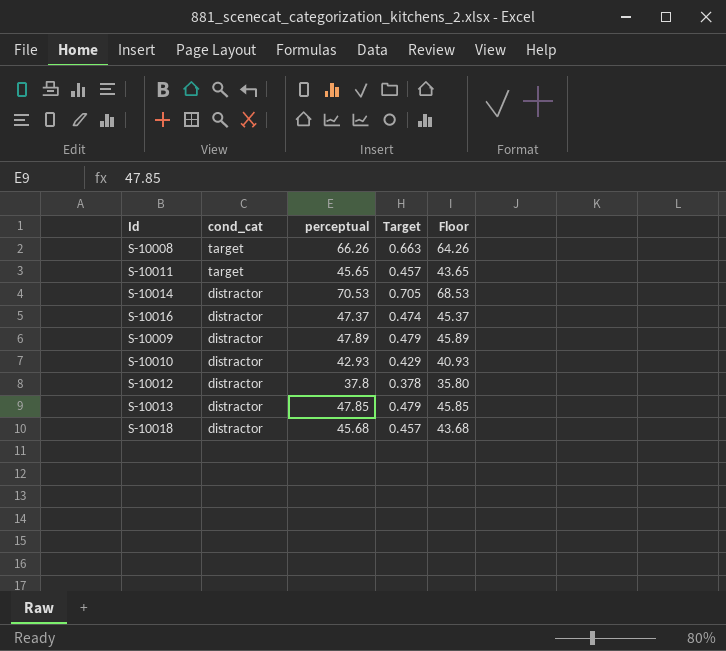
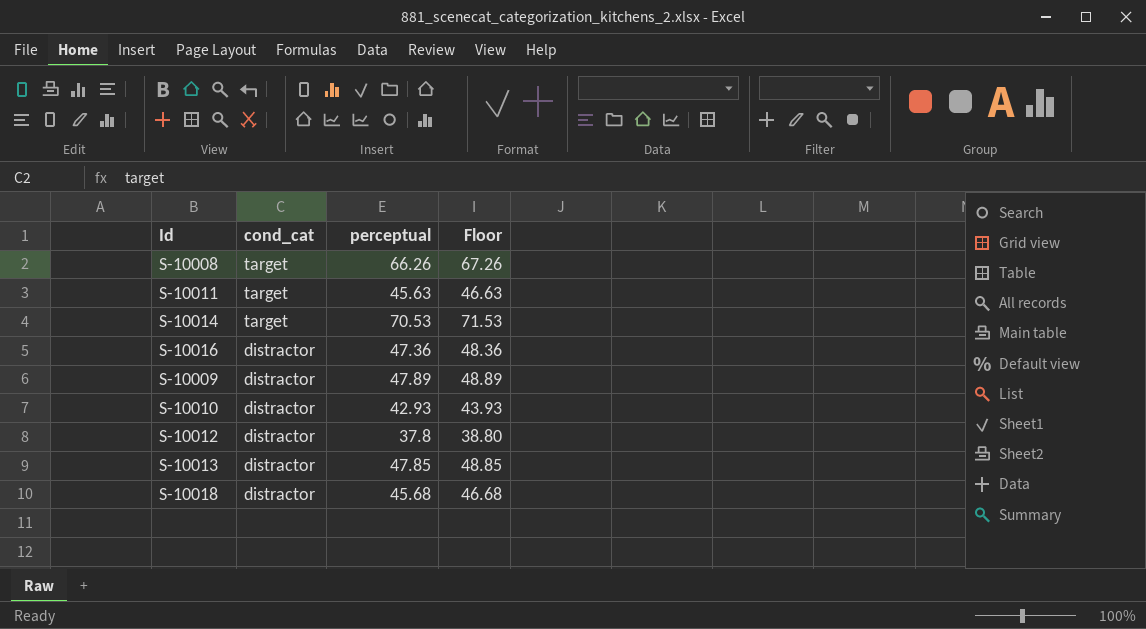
column Target | formula: [perceptual] * 0.01 -> none
column Floor | formula: [perceptual] - 2 -> [perceptual] + 1
S-10011 | perceptual: 45.65 -> 45.63
S-10014 | cond_cat: distractor -> target
S-10016 | perceptual: 47.37 -> 47.36

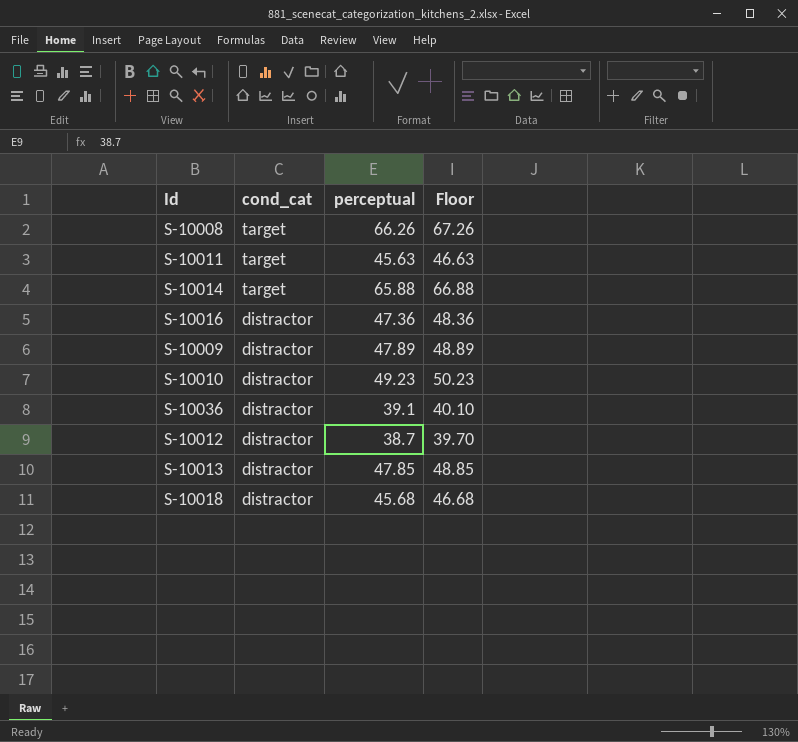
S-10014 | perceptual: 70.53 -> 65.88
S-10014 | Floor: 71.53 -> 66.88
S-10010 | perceptual: 42.93 -> 49.23
S-10010 | Floor: 43.93 -> 50.23
row S-10036: none -> distractor | 39.1 | 40.10
S-10012 | perceptual: 37.8 -> 38.7
S-10012 | Floor: 38.80 -> 39.70

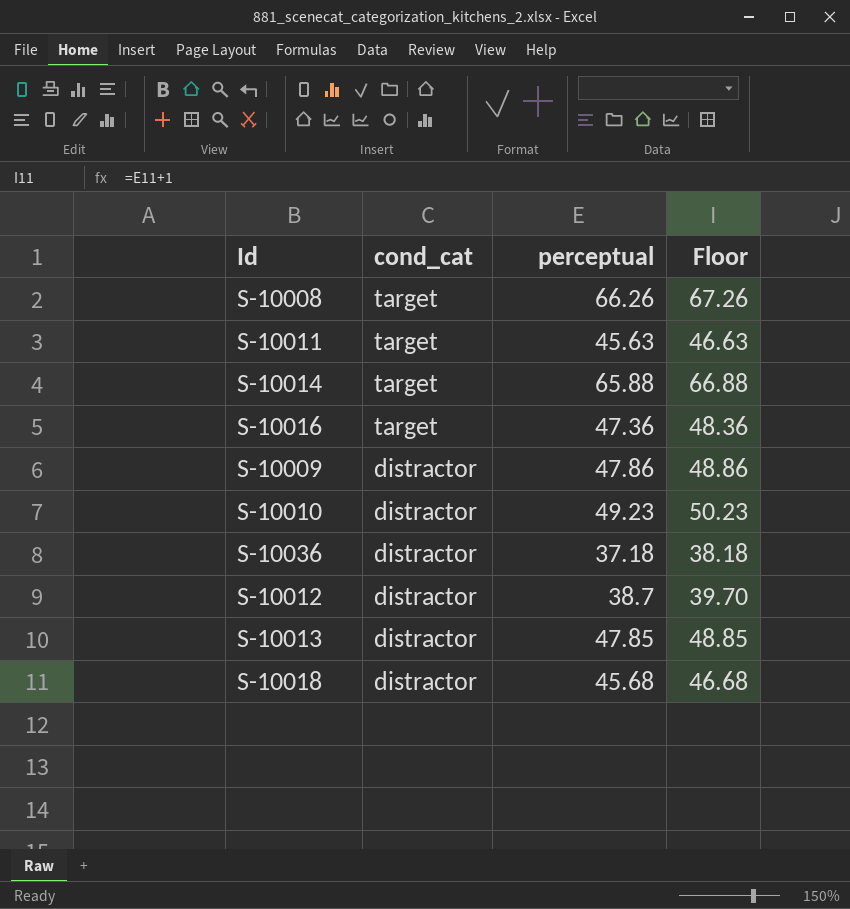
S-10016 | cond_cat: distractor -> target
S-10009 | perceptual: 47.89 -> 47.86
S-10009 | Floor: 48.89 -> 48.86
S-10036 | perceptual: 39.1 -> 37.18
S-10036 | Floor: 40.10 -> 38.18

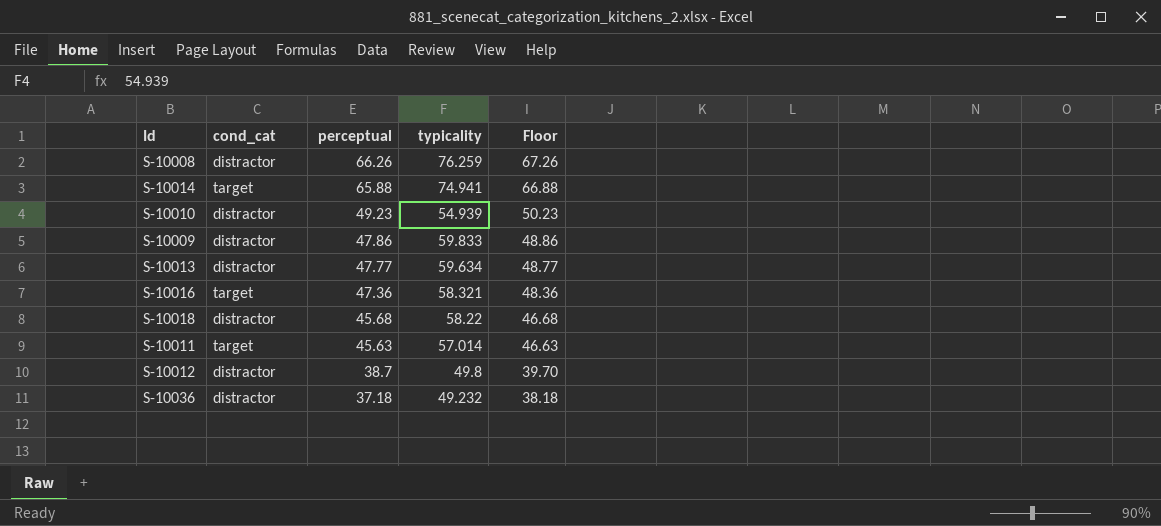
row order: cond_cat descending -> perceptual descending
column typicality | position: none -> 4
S-10008 | cond_cat: target -> distractor
S-10013 | perceptual: 47.85 -> 47.77
S-10013 | Floor: 48.85 -> 48.77

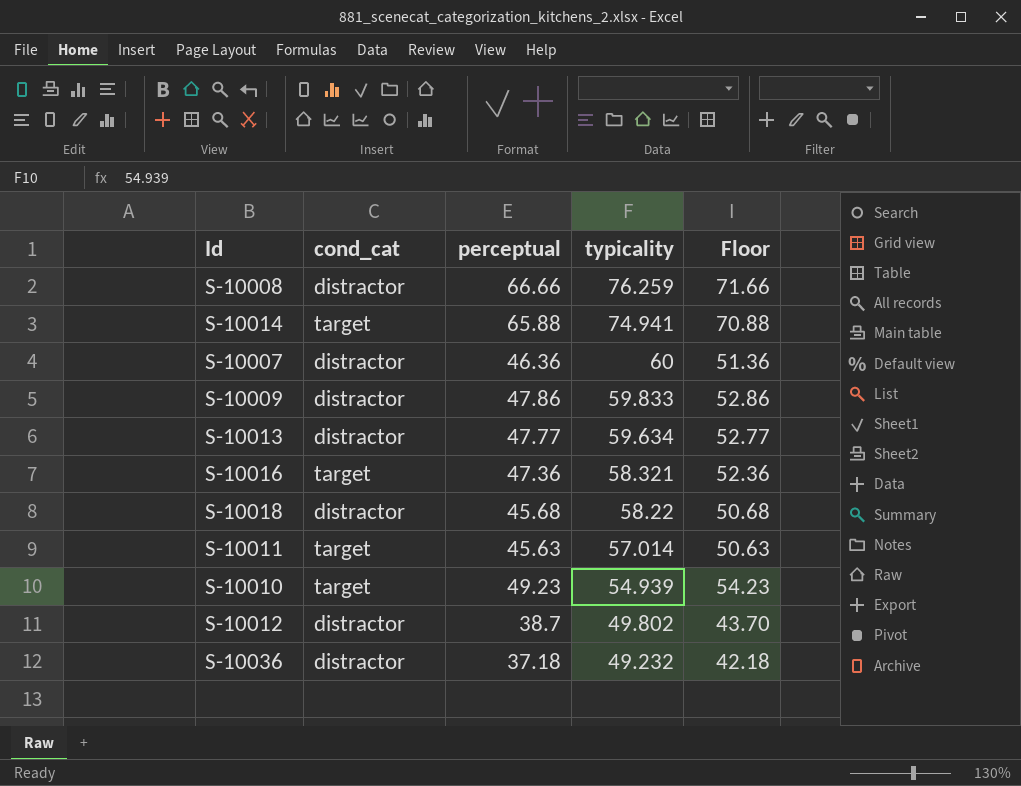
row order: perceptual descending -> typicality descending
column Floor | formula: [perceptual] + 1 -> [perceptual] + 5
S-10008 | perceptual: 66.26 -> 66.66
row S-10007: none -> distractor | 46.36 | 60 | 51.36
S-10010 | cond_cat: distractor -> target
S-10012 | typicality: 49.8 -> 49.802

